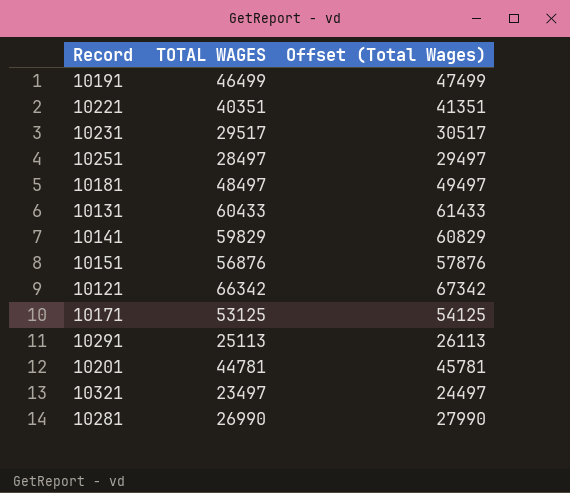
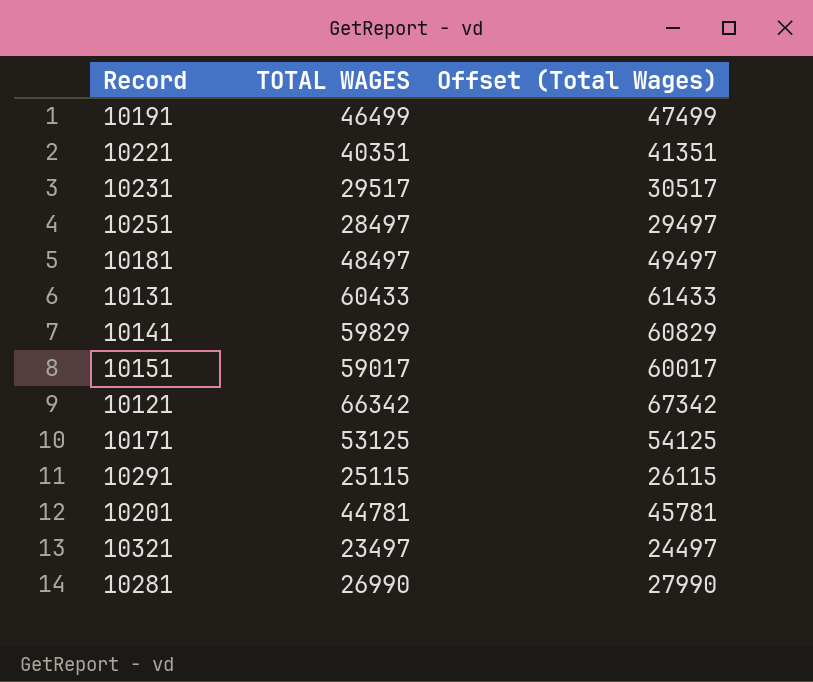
10151 | TOTAL WAGES: 56876 -> 59017
10151 | Offset (Total Wages): 57876 -> 60017
10291 | TOTAL WAGES: 25113 -> 25115
10291 | Offset (Total Wages): 26113 -> 26115

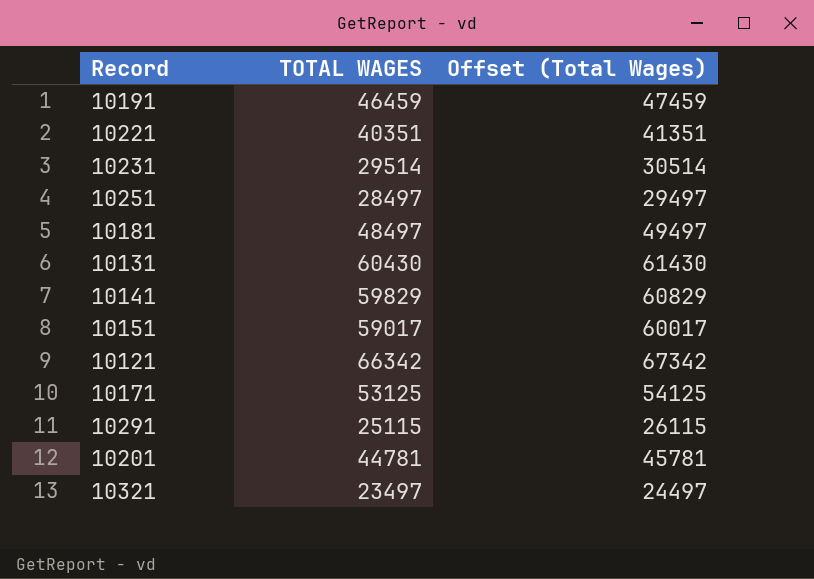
row 10281: 26990 | 27990 -> none
10191 | TOTAL WAGES: 46499 -> 46459
10191 | Offset (Total Wages): 47499 -> 47459
10231 | TOTAL WAGES: 29517 -> 29514
10231 | Offset (Total Wages): 30517 -> 30514
10131 | TOTAL WAGES: 60433 -> 60430
10131 | Offset (Total Wages): 61433 -> 61430

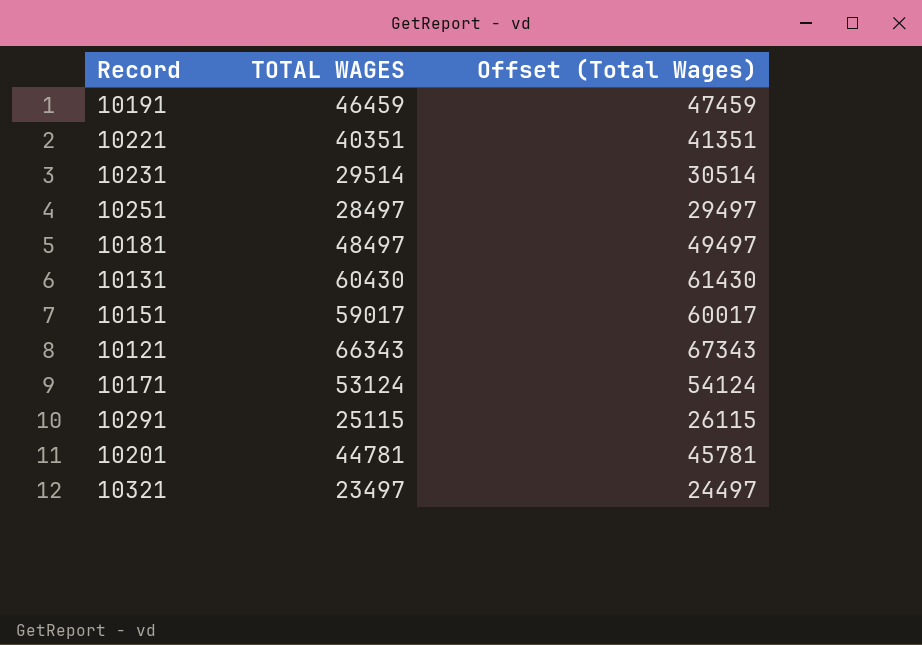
row 10141: 59829 | 60829 -> none
10121 | TOTAL WAGES: 66342 -> 66343
10121 | Offset (Total Wages): 67342 -> 67343
10171 | TOTAL WAGES: 53125 -> 53124
10171 | Offset (Total Wages): 54125 -> 54124

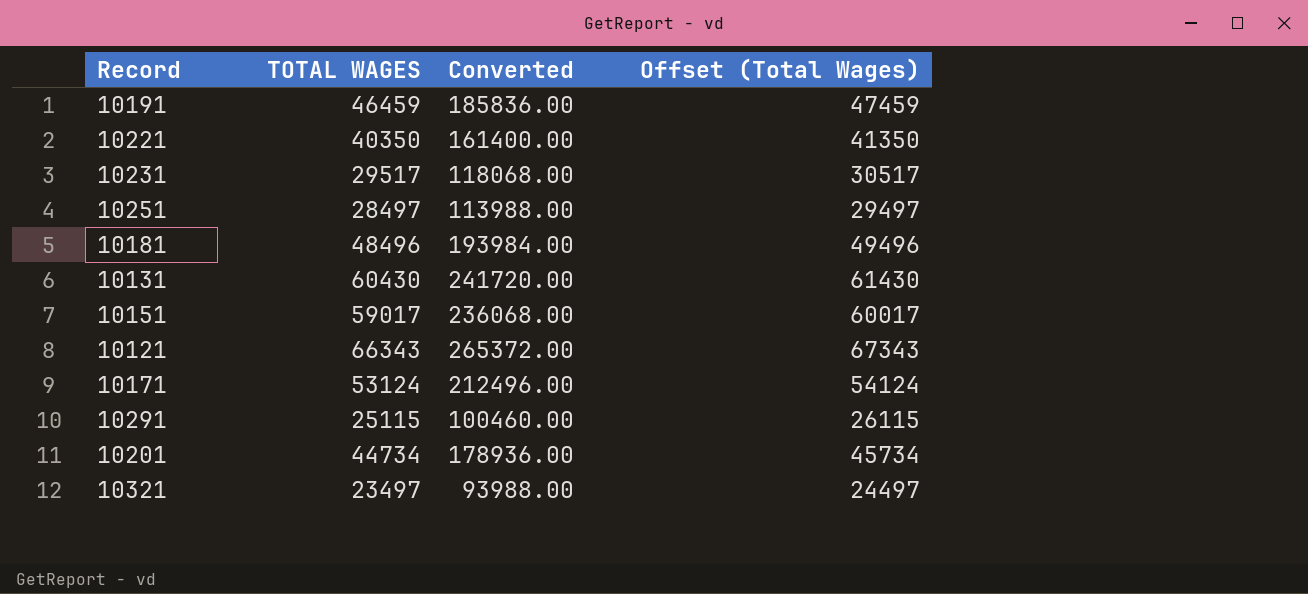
column Converted | formula: none -> [TOTAL WAGES] * 4
10221 | TOTAL WAGES: 40351 -> 40350
10221 | Offset (Total Wages): 41351 -> 41350
10231 | TOTAL WAGES: 29514 -> 29517
10231 | Offset (Total Wages): 30514 -> 30517
10181 | TOTAL WAGES: 48497 -> 48496
10181 | Offset (Total Wages): 49497 -> 49496
10201 | TOTAL WAGES: 44781 -> 44734
10201 | Offset (Total Wages): 45781 -> 45734

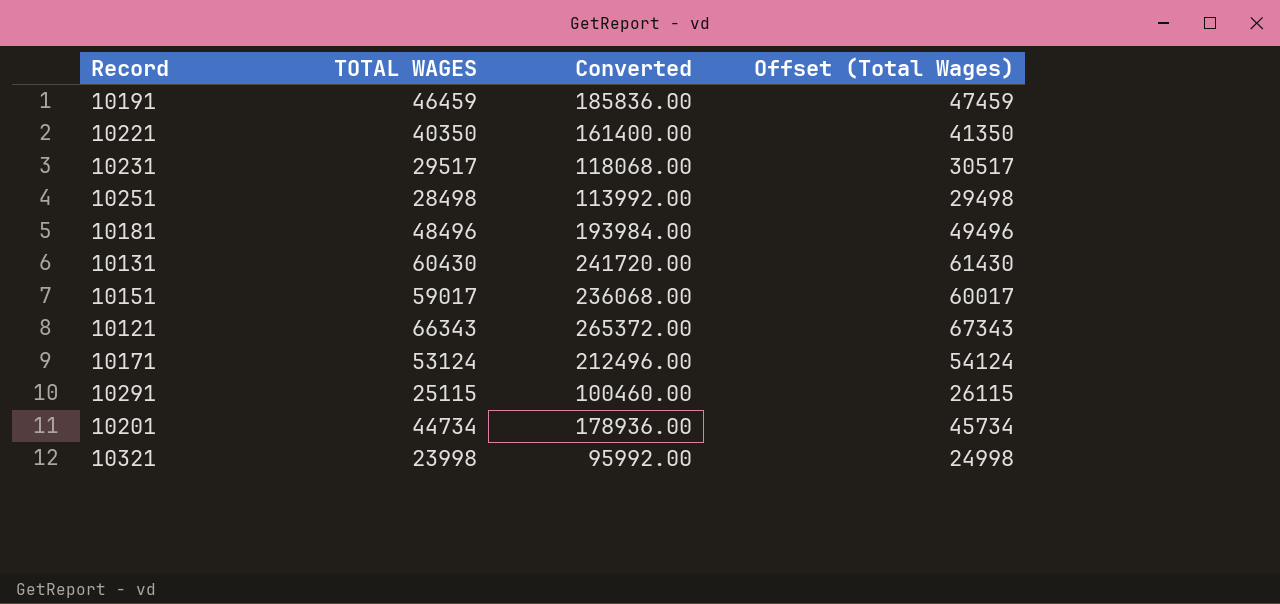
10251 | TOTAL WAGES: 28497 -> 28498
10251 | Converted: 113988.00 -> 113992.00
10251 | Offset (Total Wages): 29497 -> 29498
10321 | TOTAL WAGES: 23497 -> 23998
10321 | Converted: 93988.00 -> 95992.00
10321 | Offset (Total Wages): 24497 -> 24998

